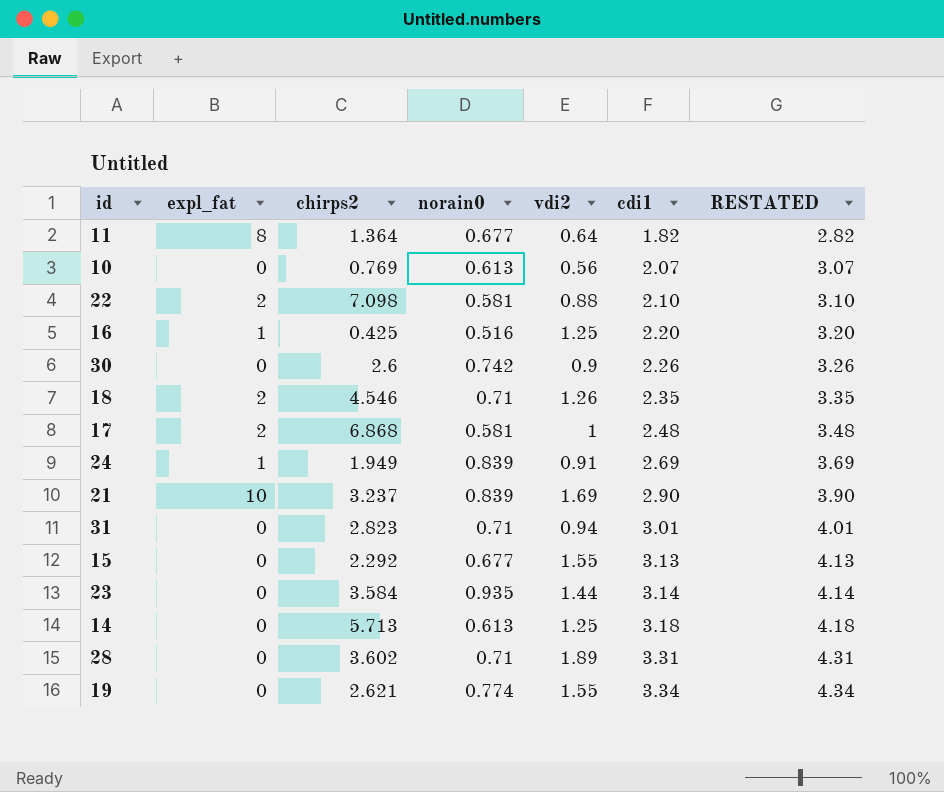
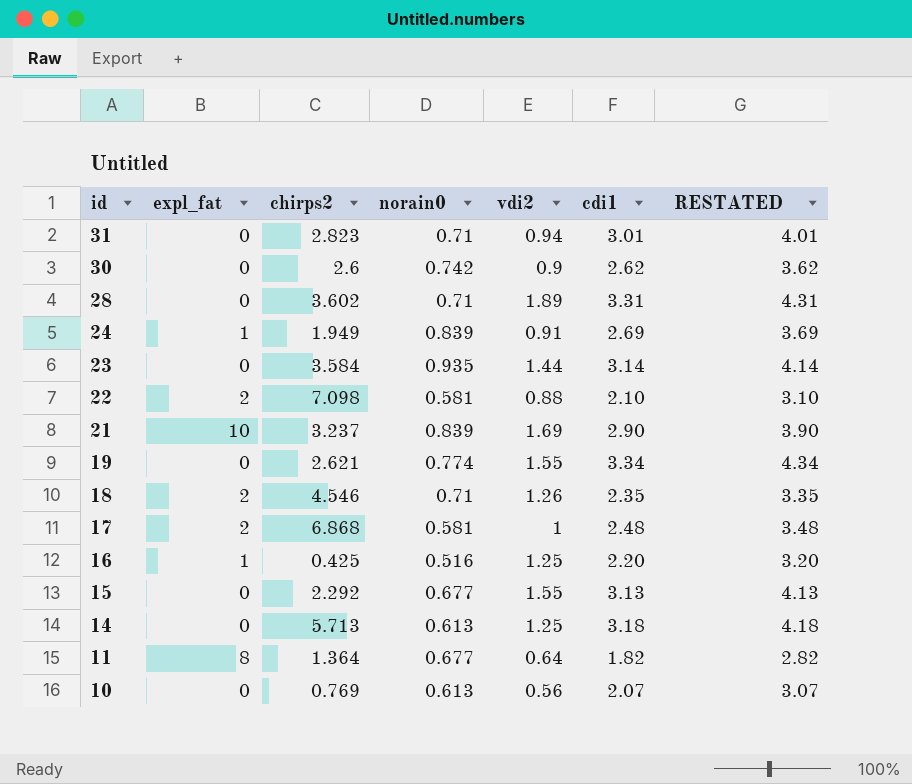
row order: cdi1 ascending -> id descending
30 | cdi1: 2.26 -> 2.62
30 | RESTATED: 3.26 -> 3.62

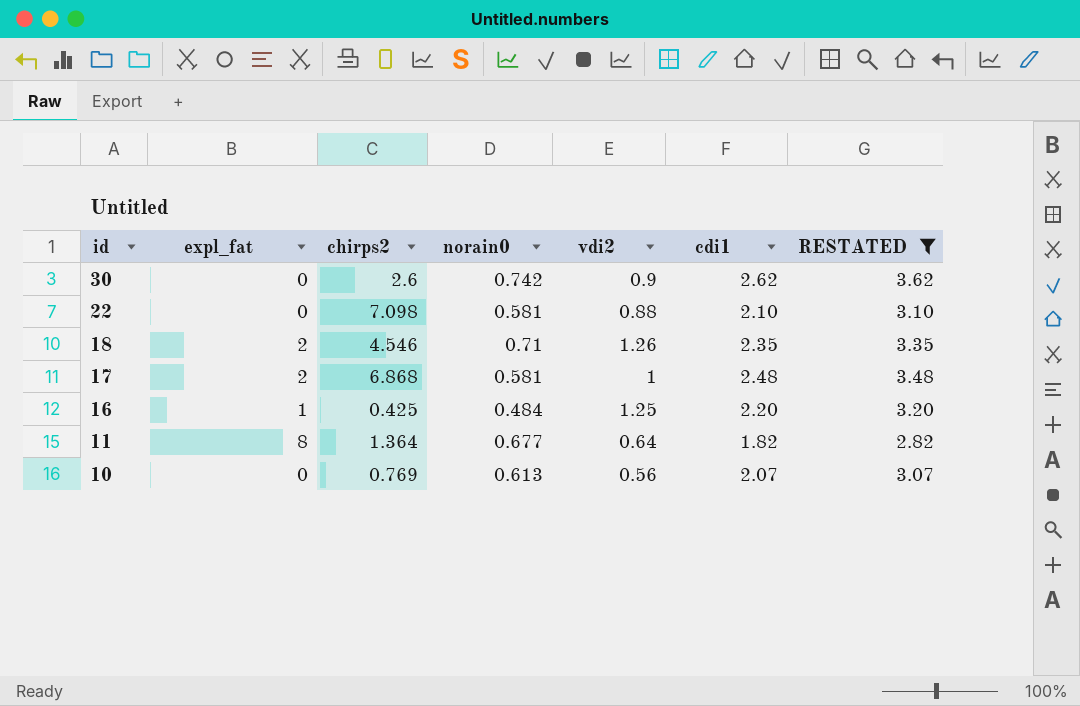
filter: none -> RESTATED <= 3.62
22 | expl_fat: 2 -> 0
16 | norain0: 0.516 -> 0.484

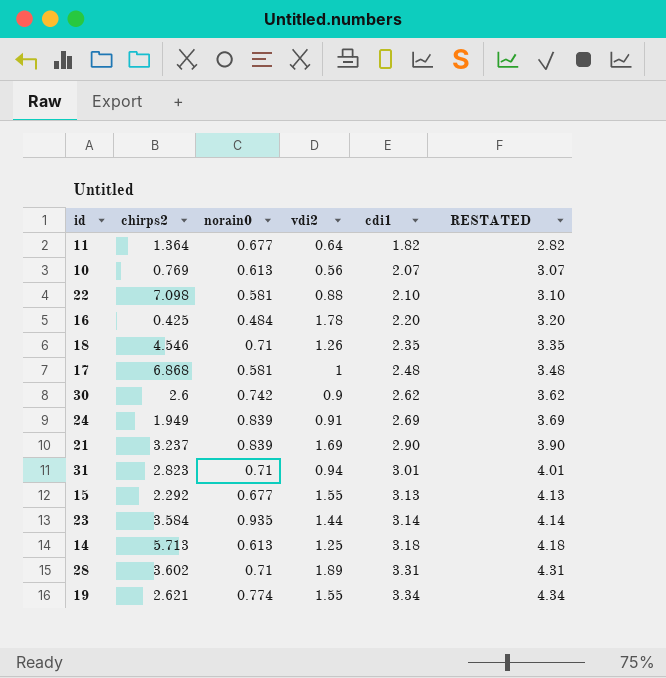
filter: RESTATED <= 3.62 -> none
row order: id descending -> cdi1 ascending
column expl_fat | position: 2 -> none
16 | vdi2: 1.25 -> 1.78

